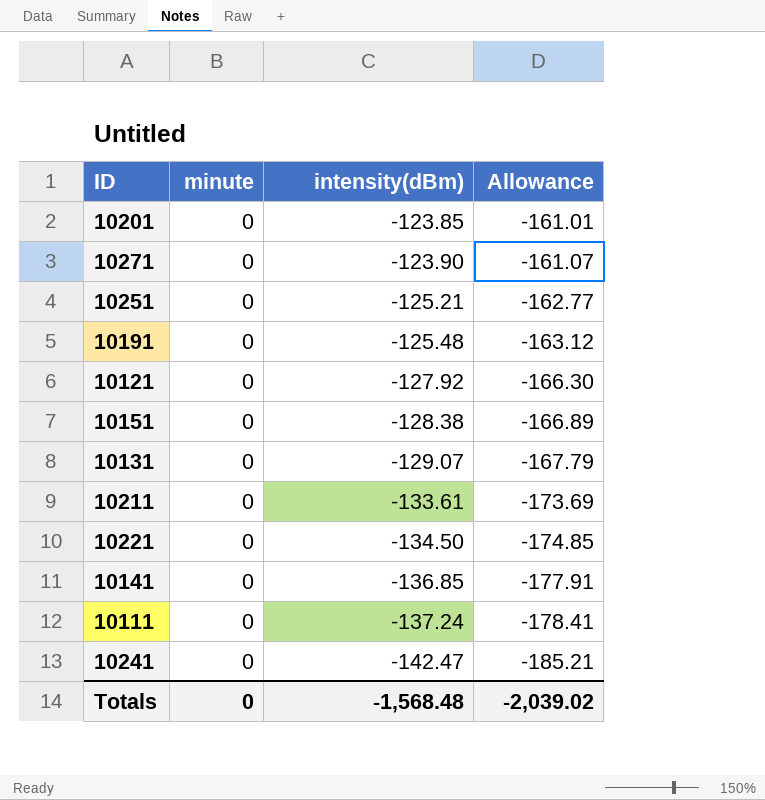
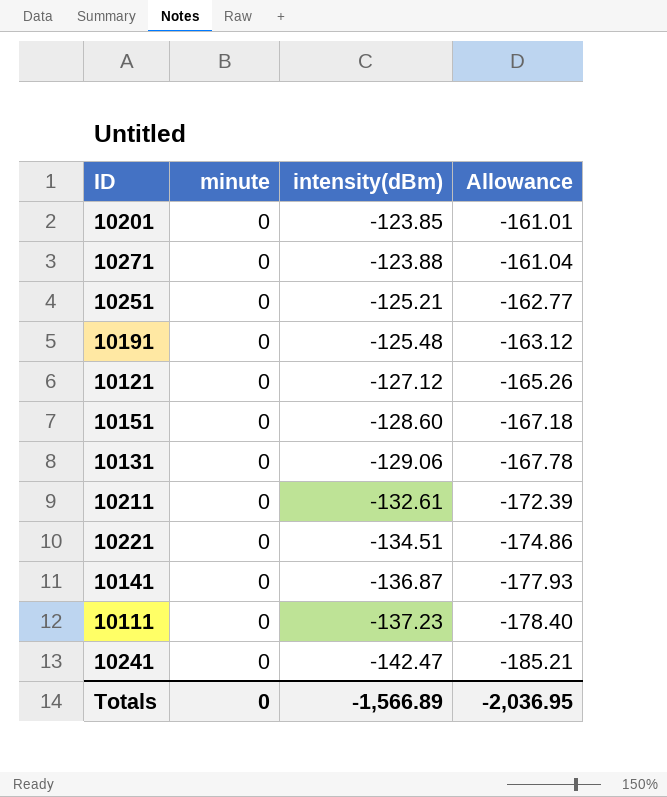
10271 | intensity(dBm): -123.90 -> -123.88
10271 | Allowance: -161.07 -> -161.04
10121 | intensity(dBm): -127.92 -> -127.12
10121 | Allowance: -166.30 -> -165.26
10151 | intensity(dBm): -128.38 -> -128.60
10151 | Allowance: -166.89 -> -167.18
10131 | intensity(dBm): -129.07 -> -129.06
10131 | Allowance: -167.79 -> -167.78
10211 | intensity(dBm): -133.61 -> -132.61
10211 | Allowance: -173.69 -> -172.39
10221 | intensity(dBm): -134.50 -> -134.51
10221 | Allowance: -174.85 -> -174.86
10141 | intensity(dBm): -136.85 -> -136.87
10141 | Allowance: -177.91 -> -177.93
10111 | intensity(dBm): -137.24 -> -137.23
10111 | Allowance: -178.41 -> -178.40
Totals | intensity(dBm): -1,568.48 -> -1,566.89
Totals | Allowance: -2,039.02 -> -2,036.95

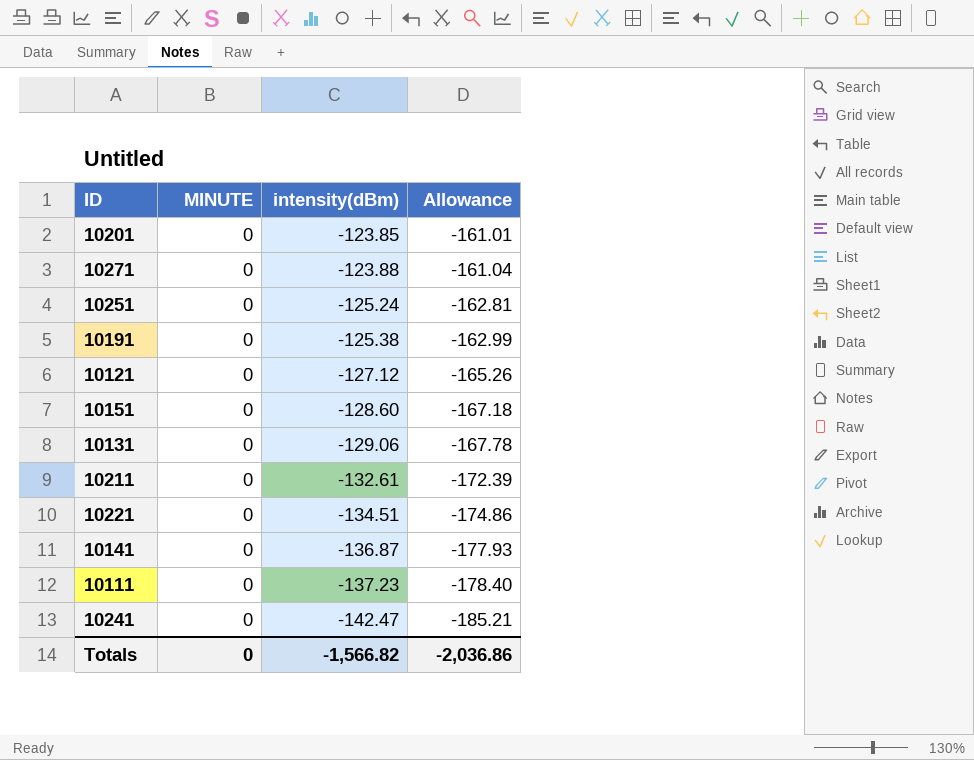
column name: minute -> MINUTE
10251 | intensity(dBm): -125.21 -> -125.24
10251 | Allowance: -162.77 -> -162.81
10191 | intensity(dBm): -125.48 -> -125.38
10191 | Allowance: -163.12 -> -162.99
Totals | intensity(dBm): -1,566.89 -> -1,566.82
Totals | Allowance: -2,036.95 -> -2,036.86

